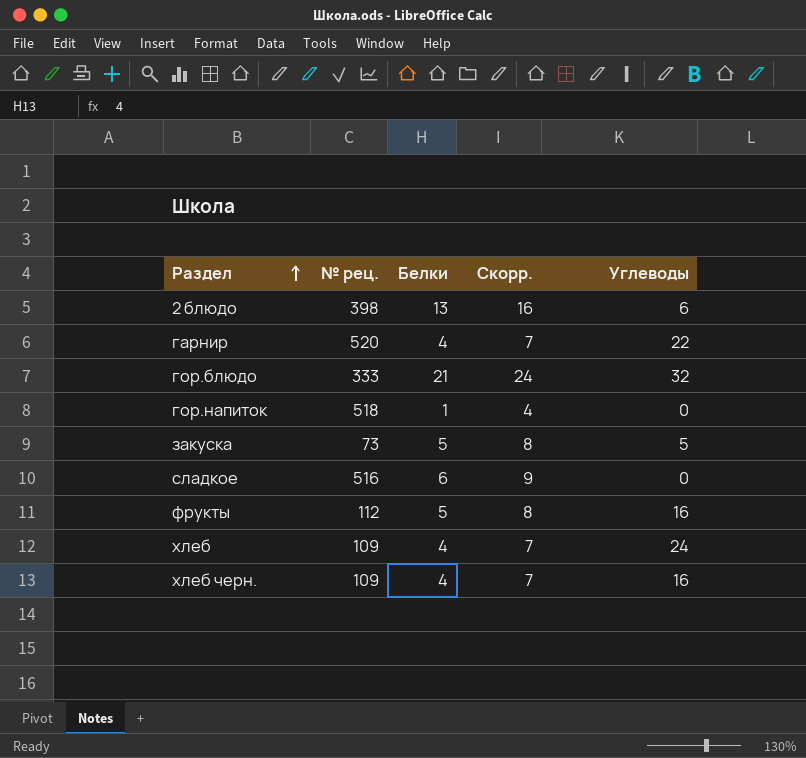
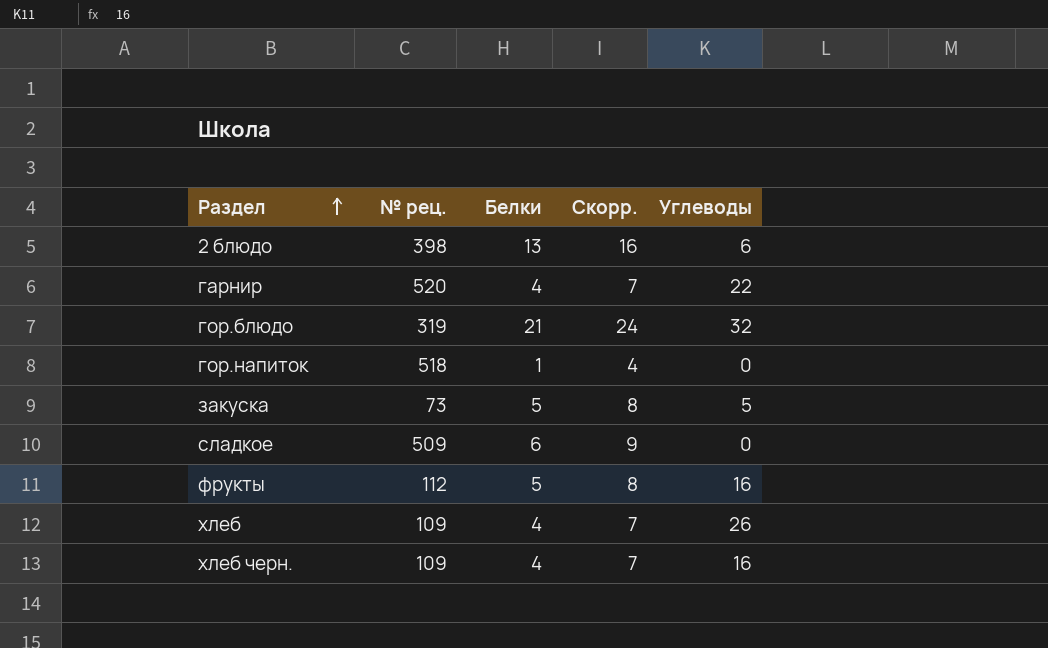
гор.блюдо | № рец.: 333 -> 319
сладкое | № рец.: 516 -> 509
хлеб | Углеводы: 24 -> 26

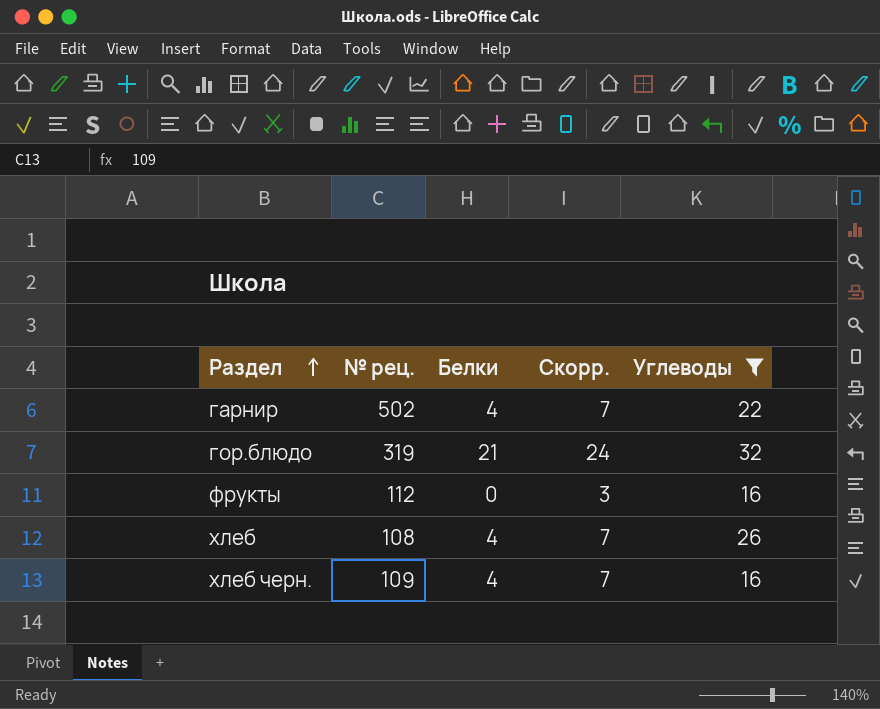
filter: none -> Углеводы >= 16
гарнир | № рец.: 520 -> 502
фрукты | Белки: 5 -> 0
фрукты | Скорр.: 8 -> 3
хлеб | № рец.: 109 -> 108

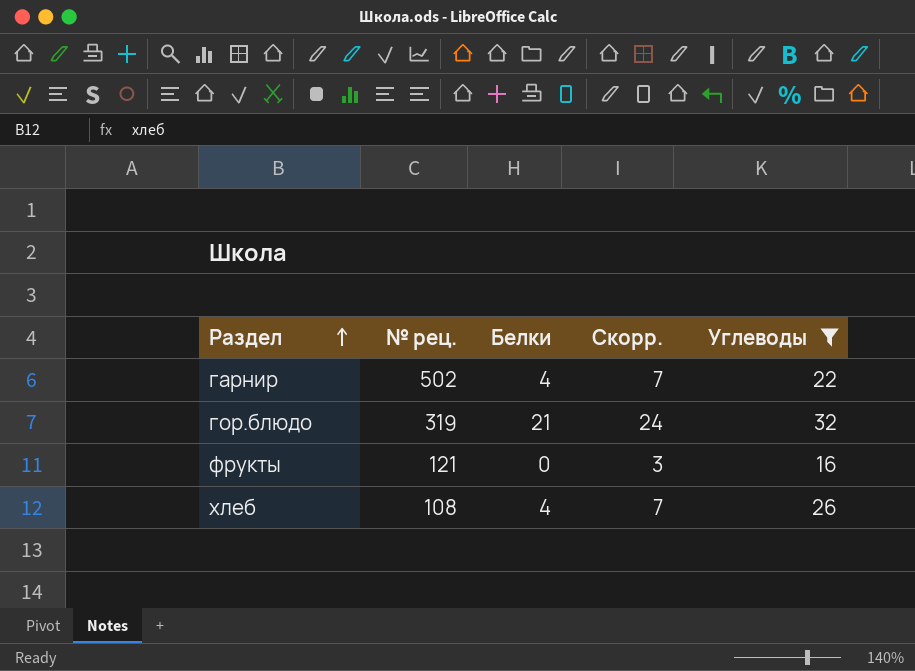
row хлеб черн.: 109 | 4 | 7 | 16 -> none
фрукты | № рец.: 112 -> 121

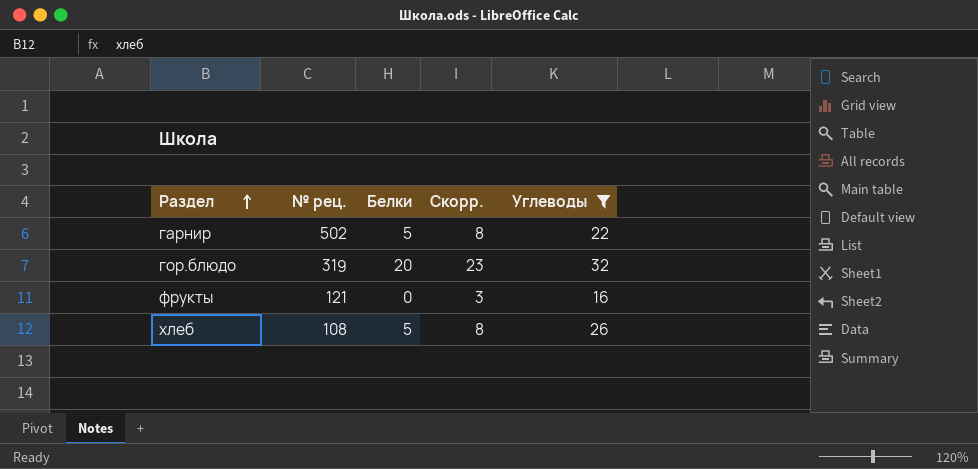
гарнир | Белки: 4 -> 5
гарнир | Скорр.: 7 -> 8
гор.блюдо | Белки: 21 -> 20
гор.блюдо | Скорр.: 24 -> 23
хлеб | Белки: 4 -> 5
хлеб | Скорр.: 7 -> 8

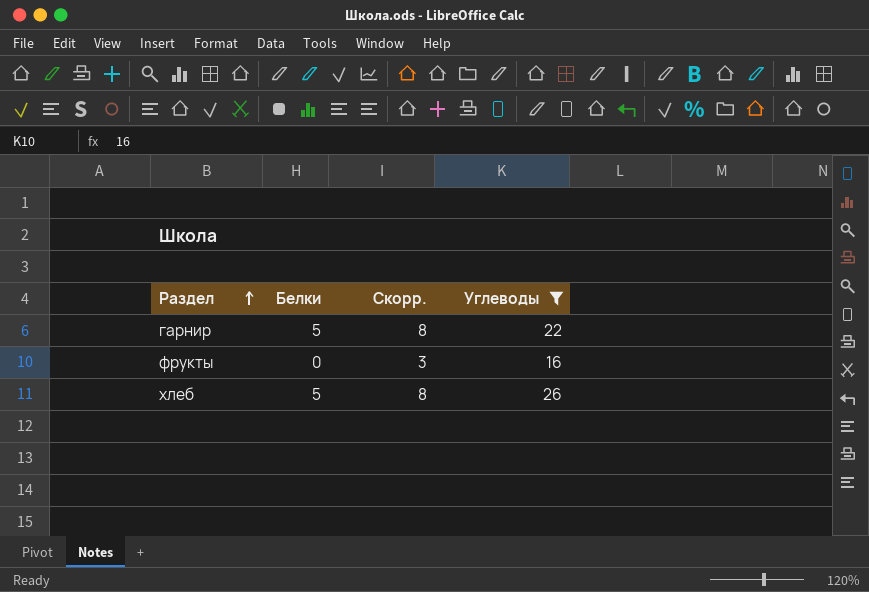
column № рец. | position: 2 -> none
row гор.блюдо: 319 | 20 | 23 | 32 -> none

